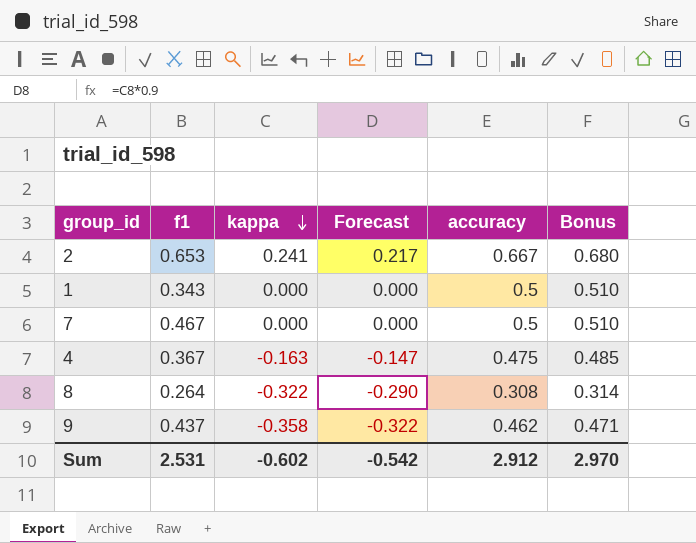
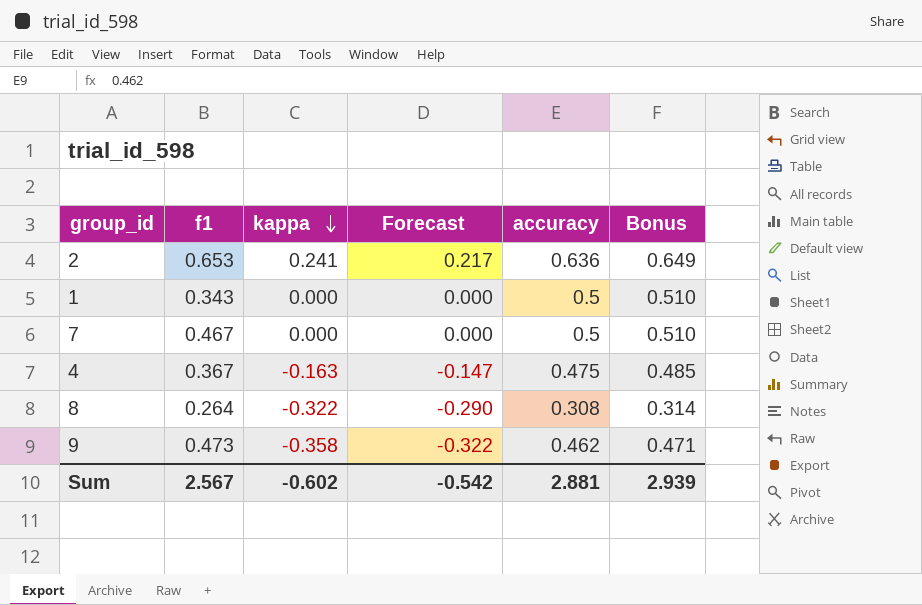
2 | accuracy: 0.667 -> 0.636
2 | Bonus: 0.680 -> 0.649
9 | f1: 0.437 -> 0.473
Sum | f1: 2.531 -> 2.567
Sum | accuracy: 2.912 -> 2.881
Sum | Bonus: 2.970 -> 2.939

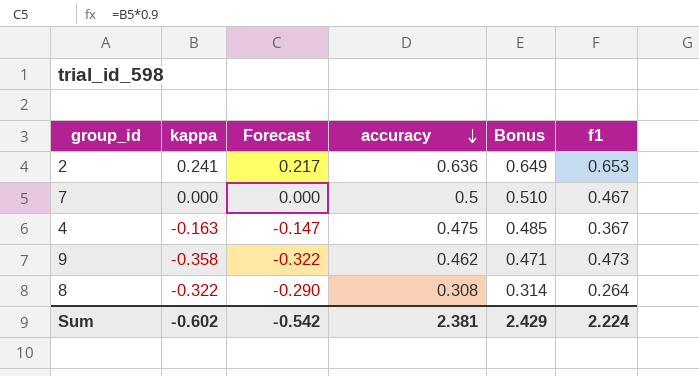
row order: kappa descending -> accuracy descending
column f1 | position: 2 -> 6
row 1: 0.343 | 0.000 | 0.000 | 0.5 | 0.510 -> none
Sum | accuracy: 2.881 -> 2.381
Sum | Bonus: 2.939 -> 2.429
Sum | f1: 2.567 -> 2.224

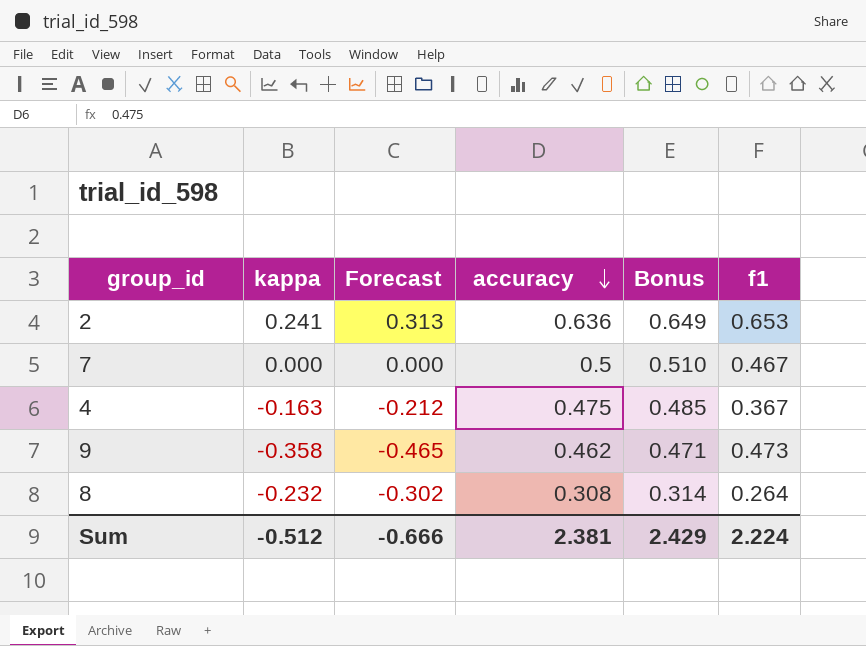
column Forecast | formula: [kappa] * 0.9 -> [kappa] * 1.3
8 | kappa: -0.322 -> -0.232
Sum | kappa: -0.602 -> -0.512
Sum | Forecast: -0.542 -> -0.666

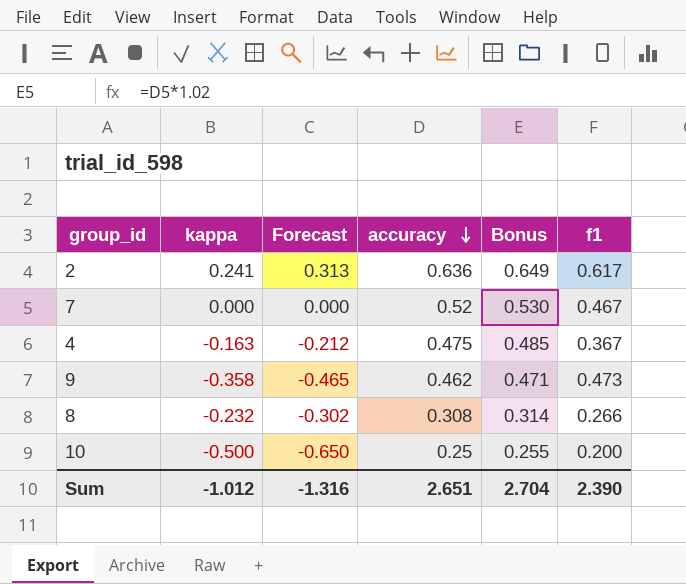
2 | f1: 0.653 -> 0.617
7 | accuracy: 0.5 -> 0.52
7 | Bonus: 0.510 -> 0.530
8 | f1: 0.264 -> 0.266
row 10: none -> -0.500 | -0.650 | 0.25 | 0.255 | 0.200
Sum | kappa: -0.512 -> -1.012
Sum | Forecast: -0.666 -> -1.316
Sum | accuracy: 2.381 -> 2.651
Sum | Bonus: 2.429 -> 2.704
Sum | f1: 2.224 -> 2.390

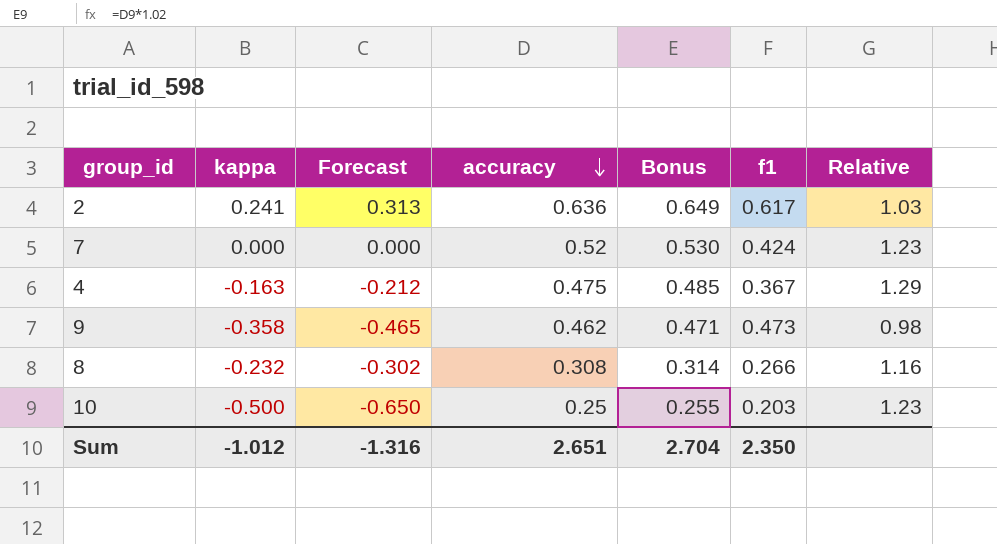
column Relative | formula: none -> [accuracy] / [f1]
7 | f1: 0.467 -> 0.424
10 | f1: 0.200 -> 0.203
Sum | f1: 2.390 -> 2.350

